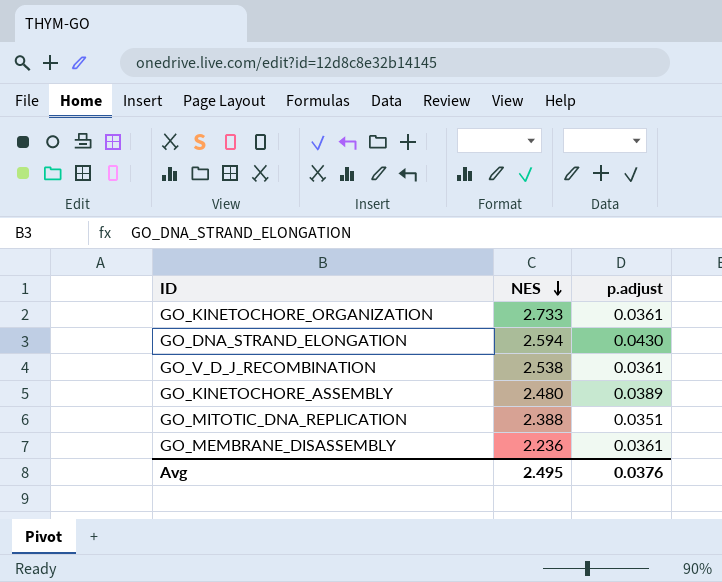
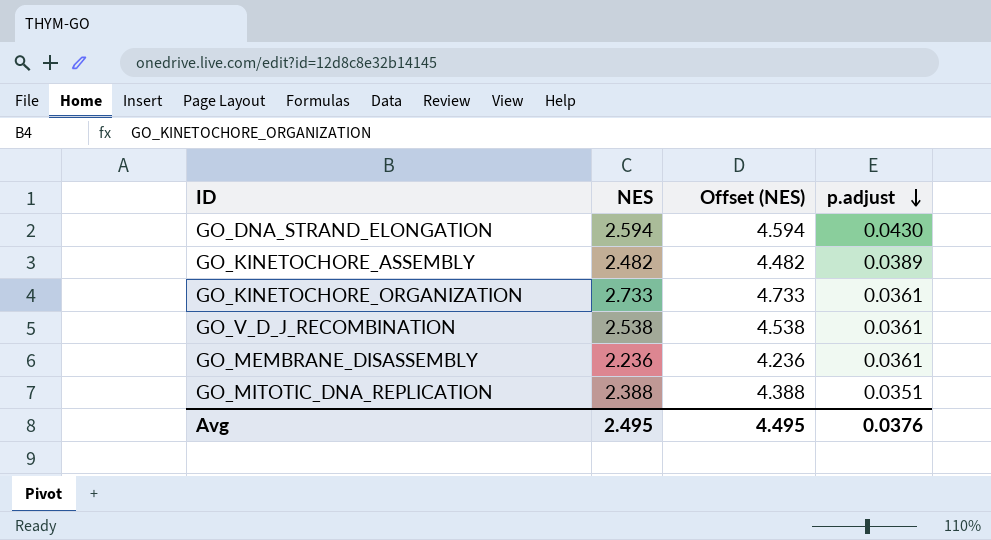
row order: NES descending -> p.adjust descending
column Offset (NES) | formula: none -> [NES] + 2
GO_KINETOCHORE_ASSEMBLY | NES: 2.480 -> 2.482

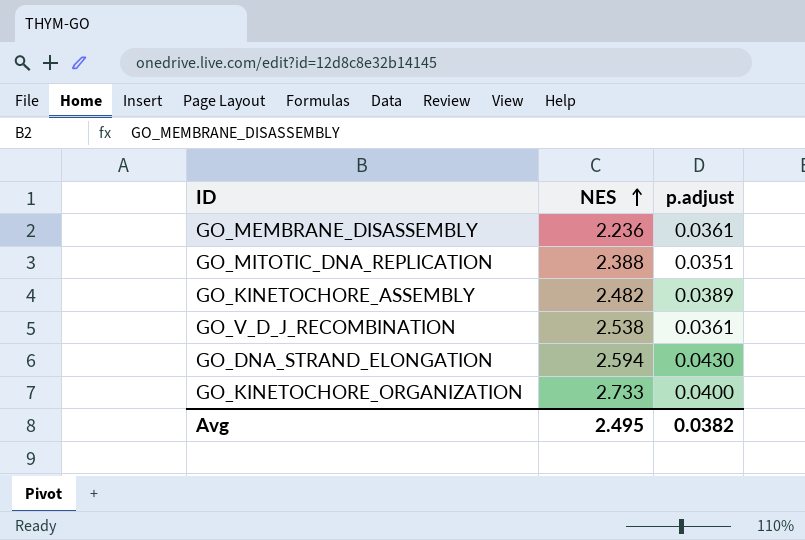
row order: p.adjust descending -> NES ascending
column Offset (NES) | formula: [NES] + 2 -> none
GO_KINETOCHORE_ORGANIZATION | p.adjust: 0.0361 -> 0.0400
Avg | p.adjust: 0.0376 -> 0.0382

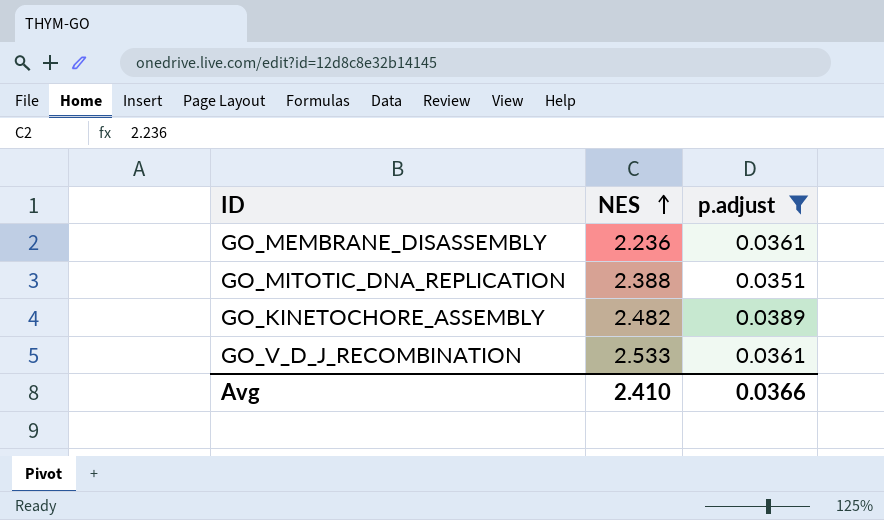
filter: none -> p.adjust <= 0.0389
GO_V_D_J_RECOMBINATION | NES: 2.538 -> 2.533
Avg | NES: 2.495 -> 2.410
Avg | p.adjust: 0.0382 -> 0.0366

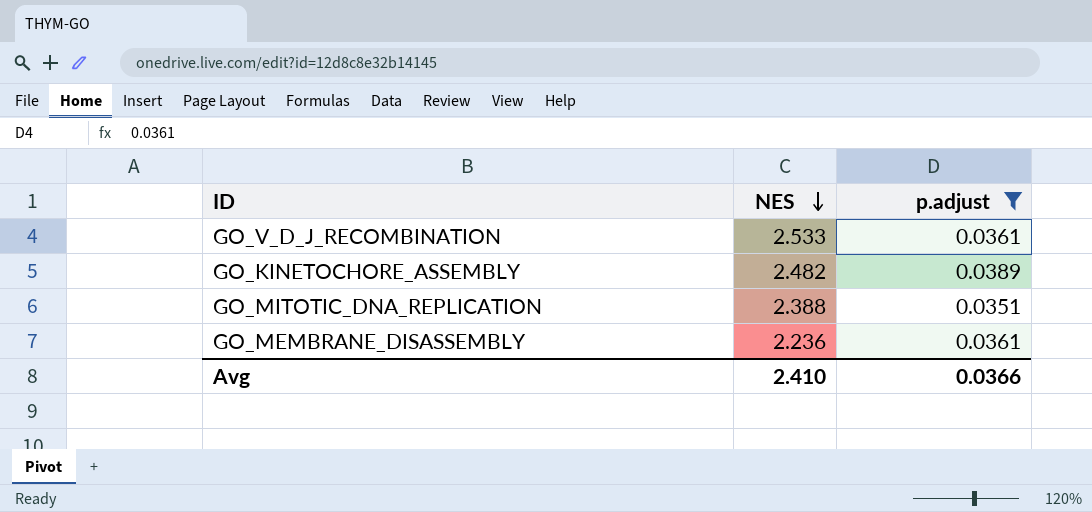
row order: NES ascending -> NES descending

